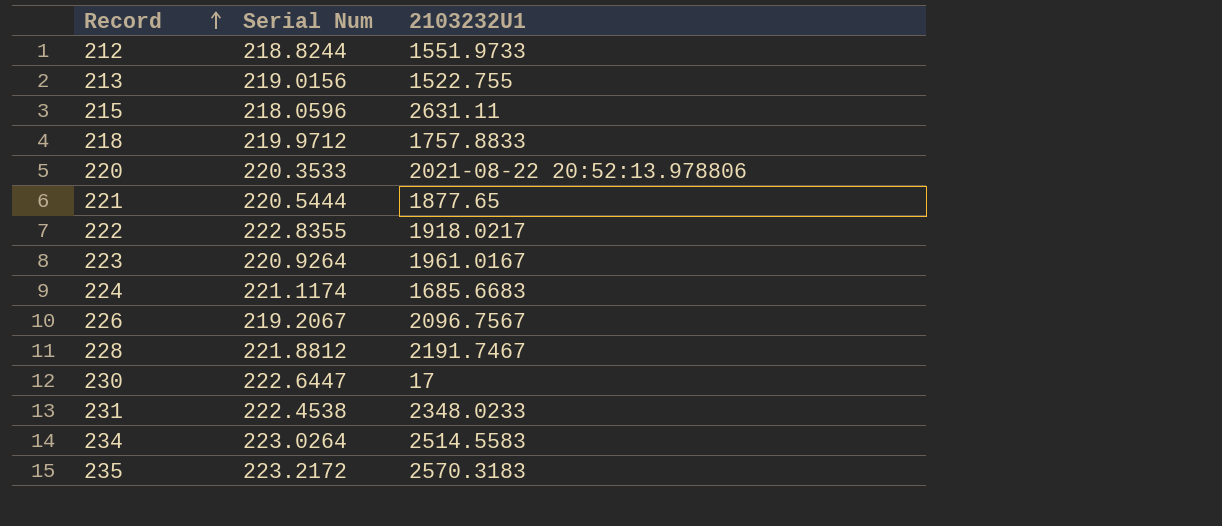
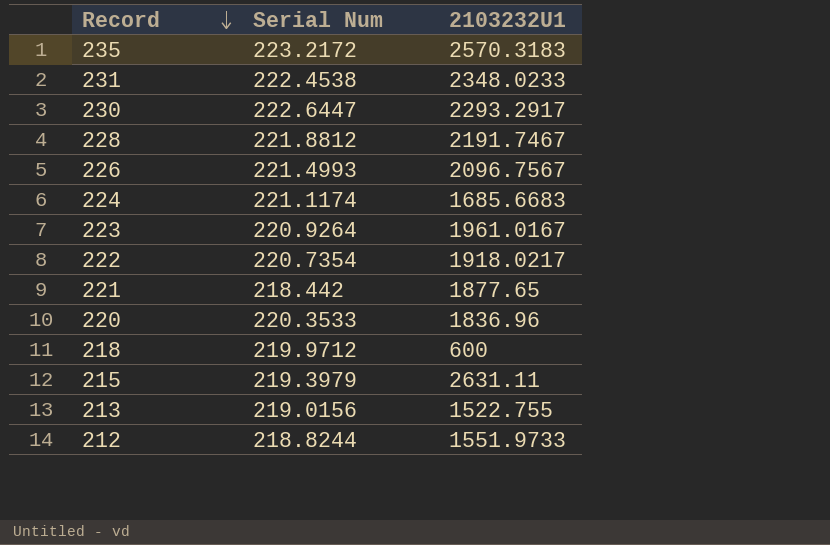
row order: Record ascending -> Record descending
row 234: 223.0264 | 2514.5583 -> none
230 | 2103232U1: 17 -> 2293.2917
226 | Serial Num: 219.2067 -> 221.4993
222 | Serial Num: 222.8355 -> 220.7354
221 | Serial Num: 220.5444 -> 218.442
220 | 2103232U1: 2021-08-22 20:52:13.978806 -> 1836.96
218 | 2103232U1: 1757.8833 -> 600
215 | Serial Num: 218.0596 -> 219.3979

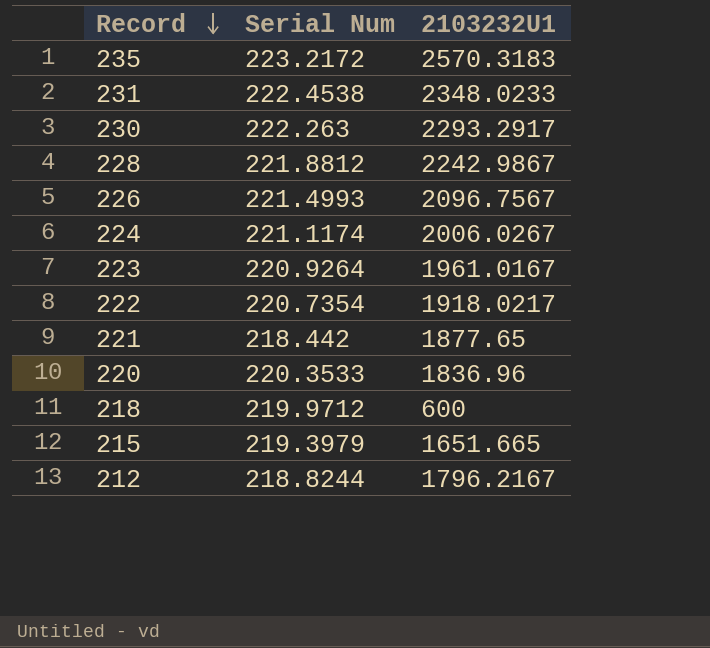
row 213: 219.0156 | 1522.755 -> none
230 | Serial Num: 222.6447 -> 222.263
228 | 2103232U1: 2191.7467 -> 2242.9867
224 | 2103232U1: 1685.6683 -> 2006.0267
215 | 2103232U1: 2631.11 -> 1651.665
212 | 2103232U1: 1551.9733 -> 1796.2167

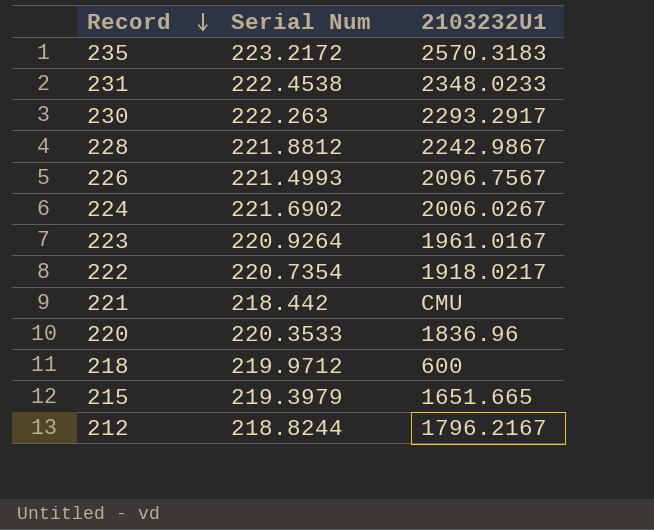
224 | Serial Num: 221.1174 -> 221.6902
221 | 2103232U1: 1877.65 -> CMU

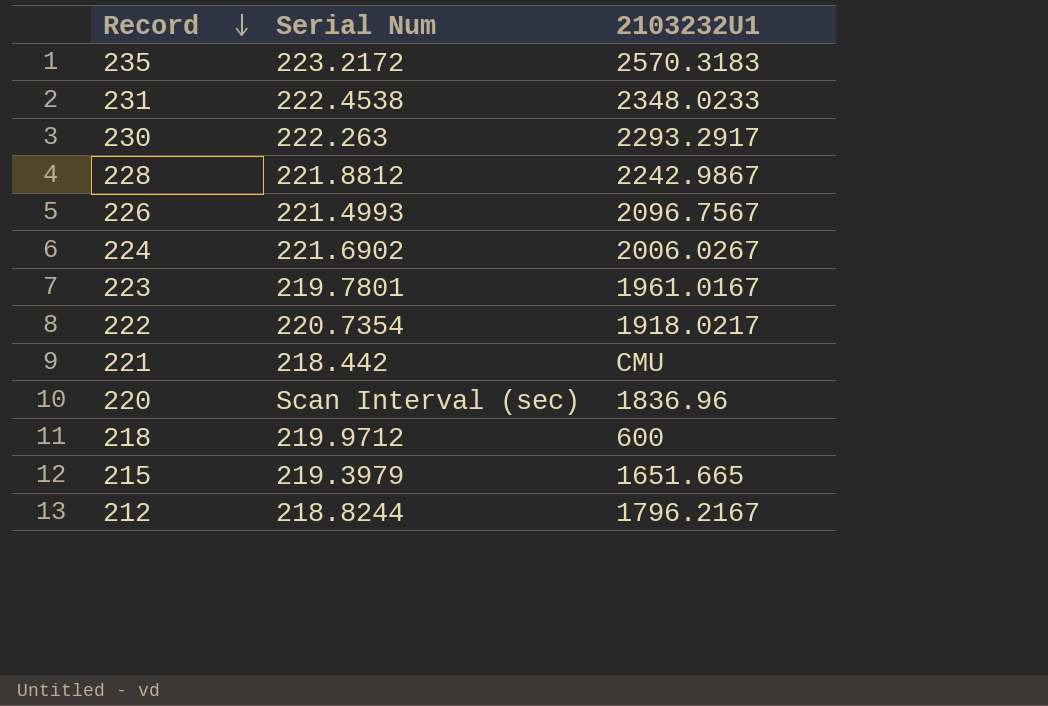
223 | Serial Num: 220.9264 -> 219.7801
220 | Serial Num: 220.3533 -> Scan Interval (sec)

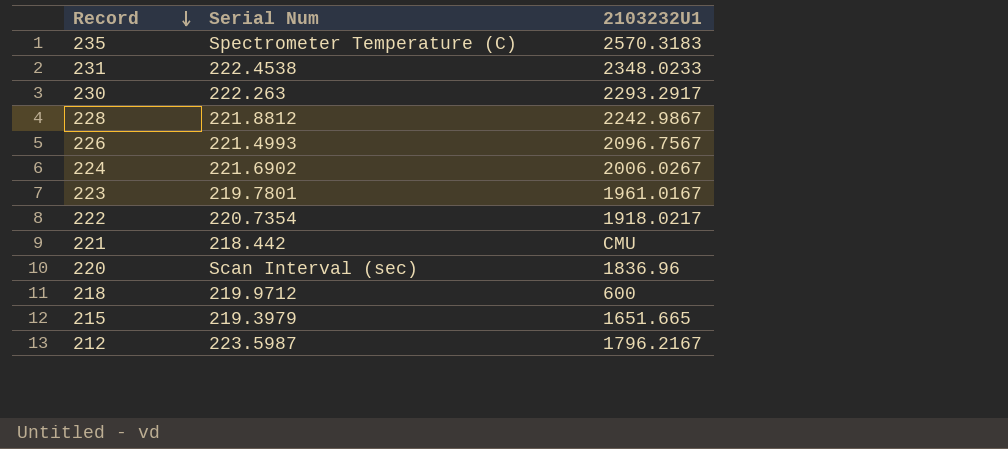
235 | Serial Num: 223.2172 -> Spectrometer Temperature (C)
212 | Serial Num: 218.8244 -> 223.5987

